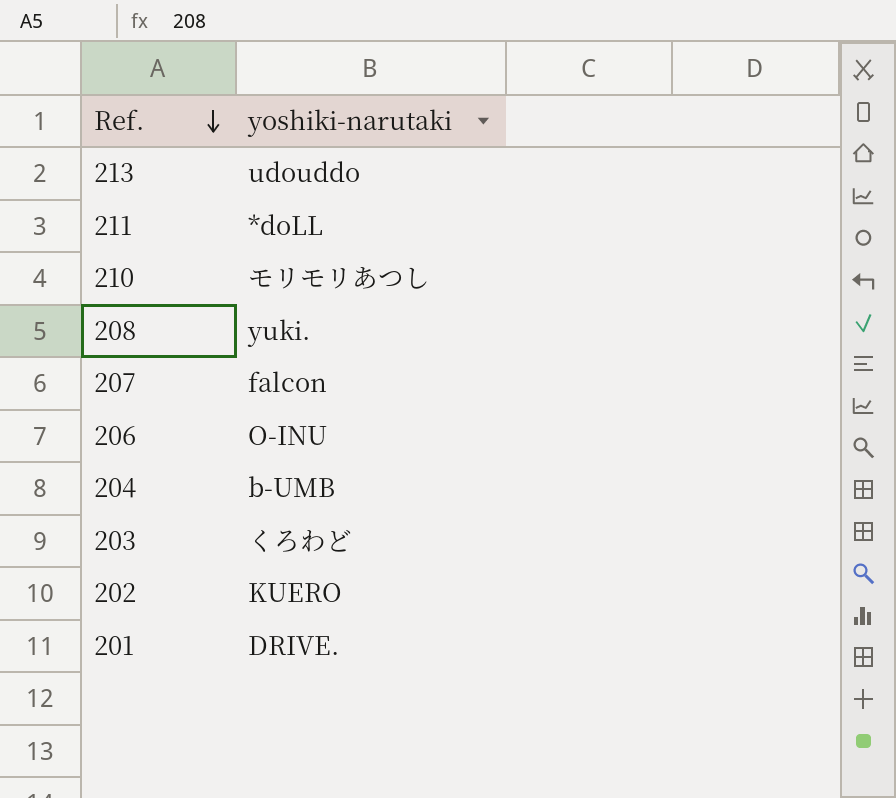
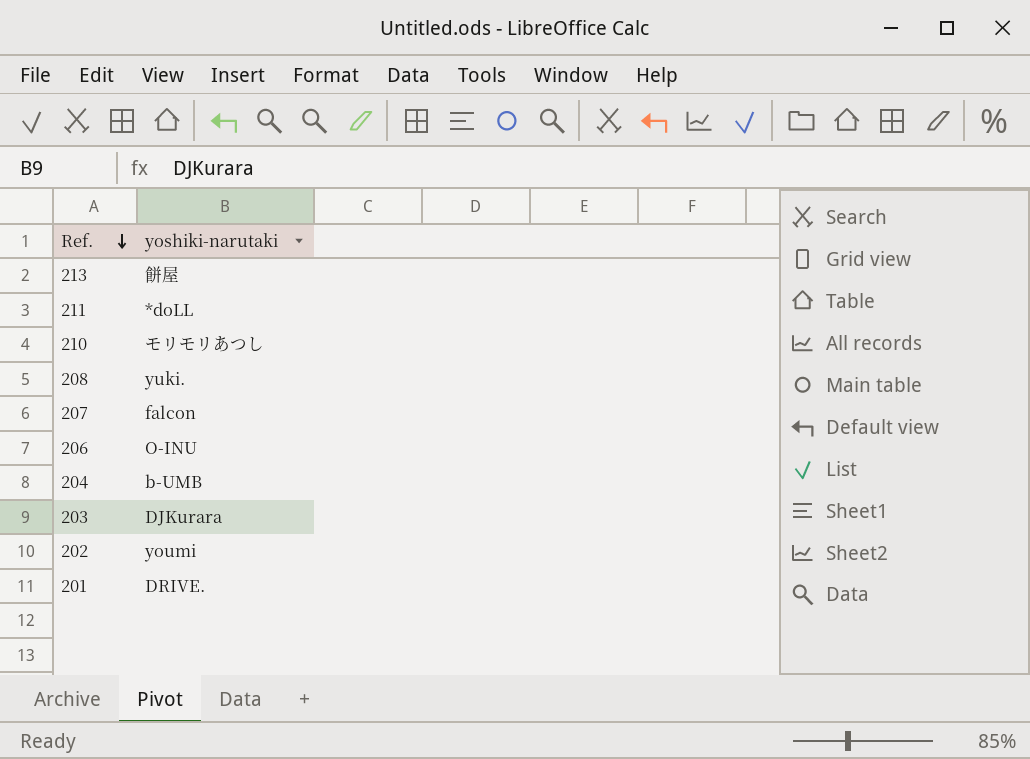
213 | yoshiki-narutaki: udouddo -> 餅屋
203 | yoshiki-narutaki: くろわど -> DJKurara
202 | yoshiki-narutaki: KUERO -> youmi

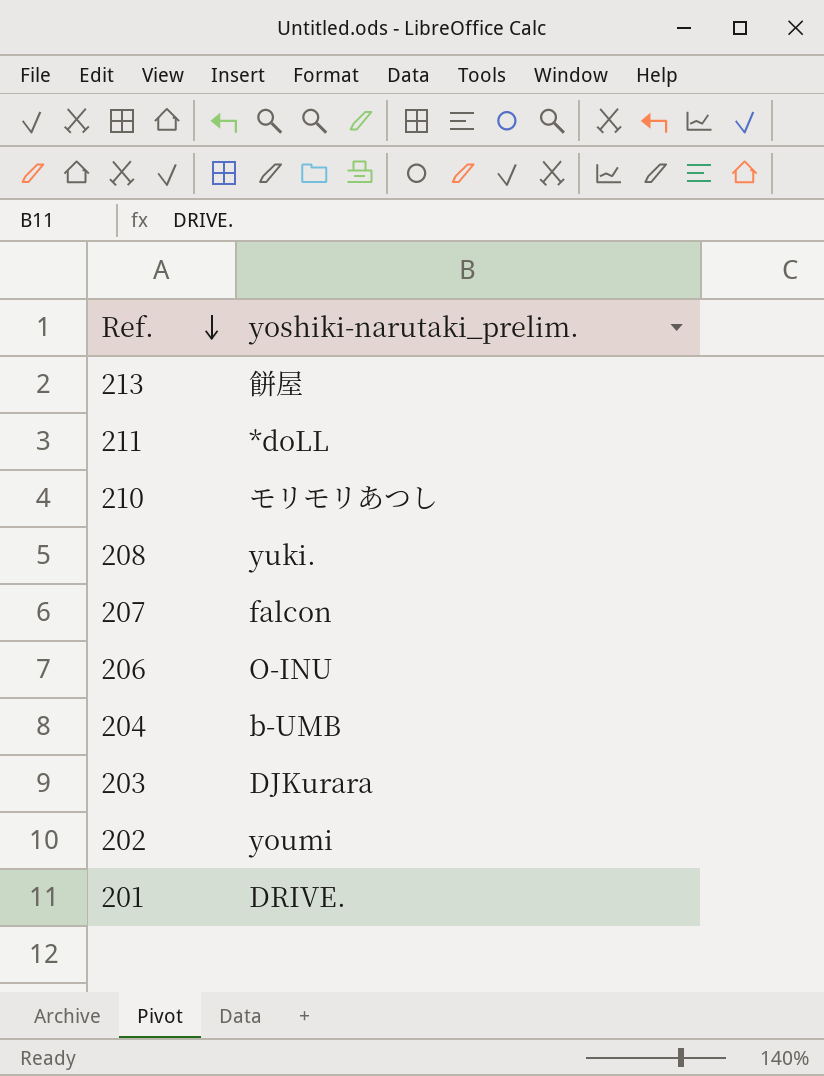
column name: yoshiki-narutaki -> yoshiki-narutaki_prelim.

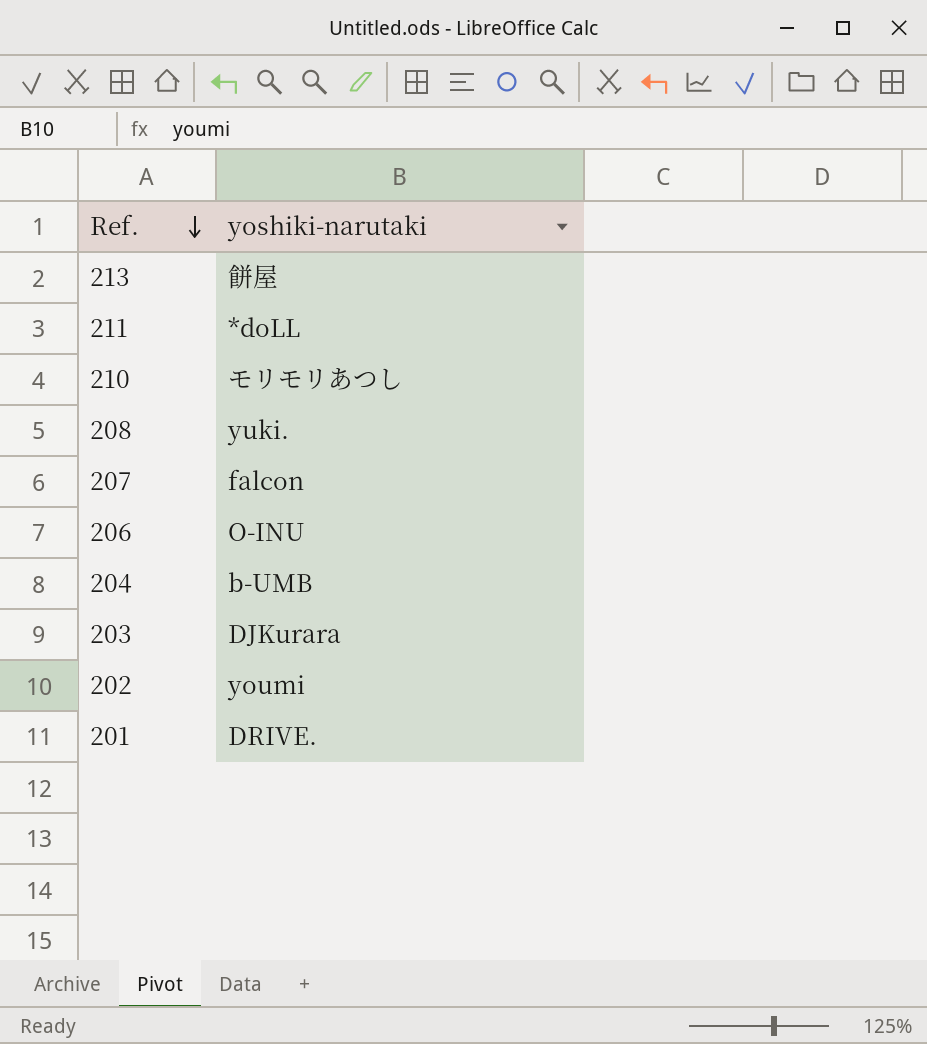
column name: yoshiki-narutaki_prelim. -> yoshiki-narutaki

